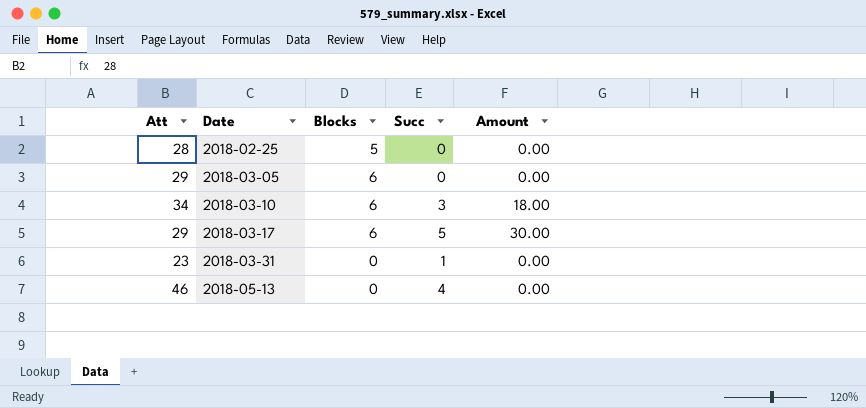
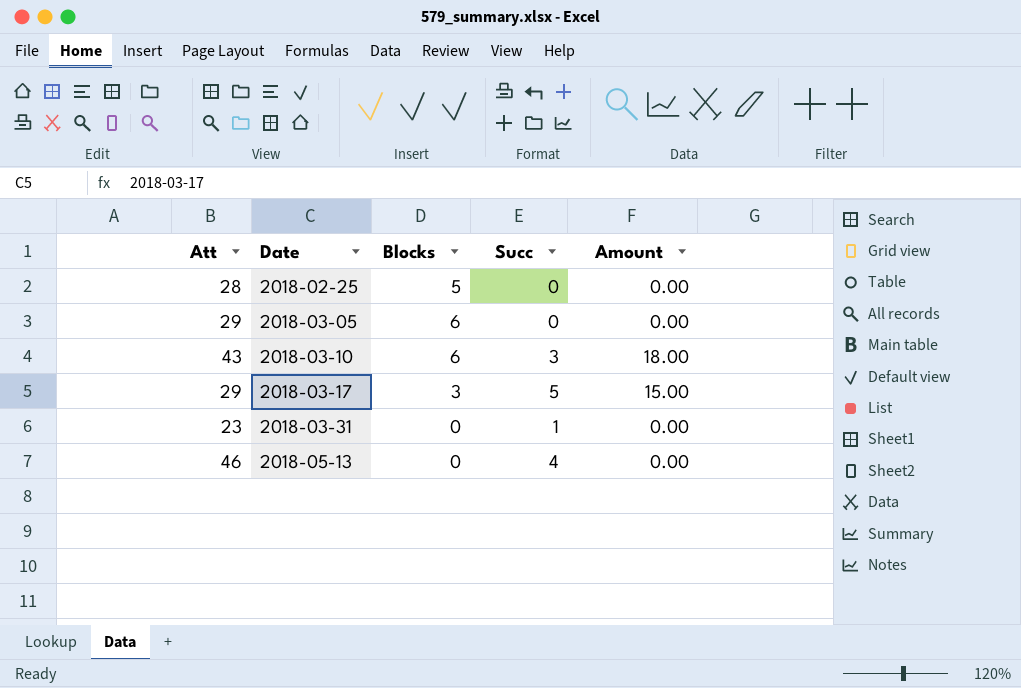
2018-03-10 | Att: 34 -> 43
2018-03-17 | Blocks: 6 -> 3
2018-03-17 | Amount: 30.00 -> 15.00

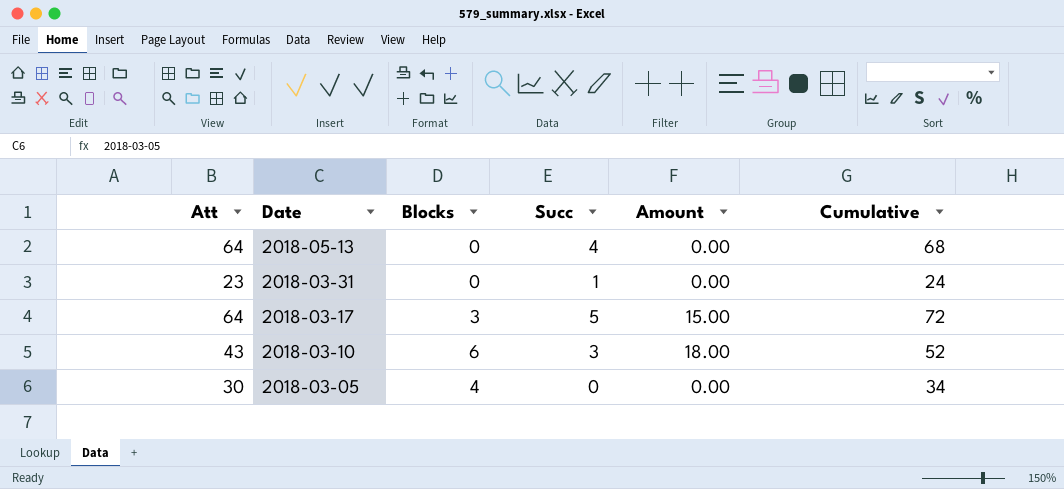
row order: Date ascending -> Date descending
column Cumulative | formula: none -> [Att] + [Blocks] + [Succ]
row 2018-02-25: 28 | 5 | 0 | 0.00 -> none
2018-05-13 | Att: 46 -> 64
2018-03-17 | Att: 29 -> 64
2018-03-05 | Att: 29 -> 30
2018-03-05 | Blocks: 6 -> 4

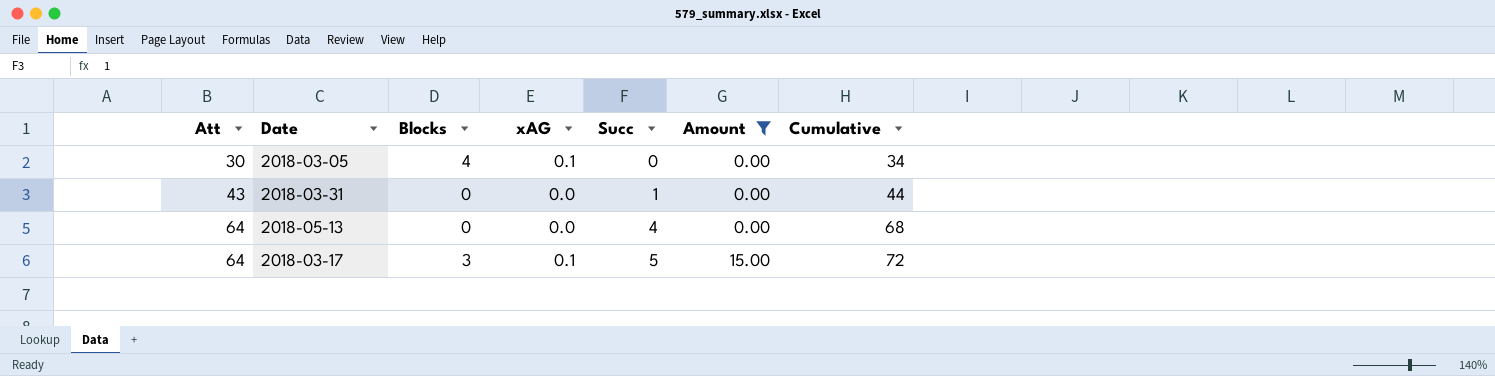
filter: none -> Amount != 18.00
row order: Date descending -> Att ascending
column xAG | position: none -> 4
2018-03-31 | Att: 23 -> 43
2018-03-31 | Cumulative: 24 -> 44

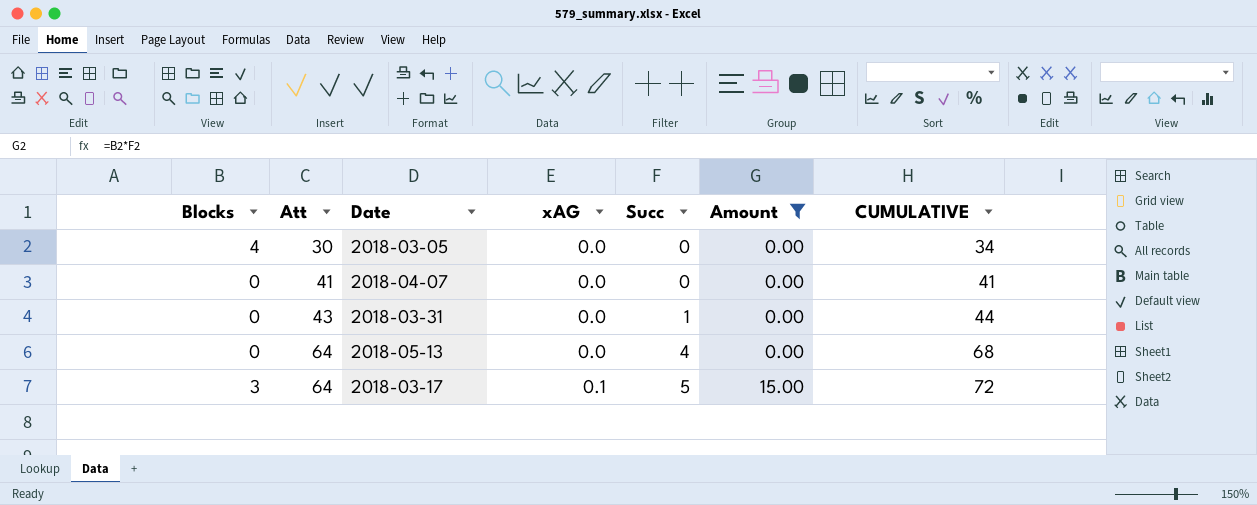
column Blocks | position: 3 -> 1
column name: Cumulative -> CUMULATIVE
2018-03-05 | xAG: 0.1 -> 0.0
row 2018-04-07: none -> 0 | 41 | 0.0 | 0 | 0.00 | 41

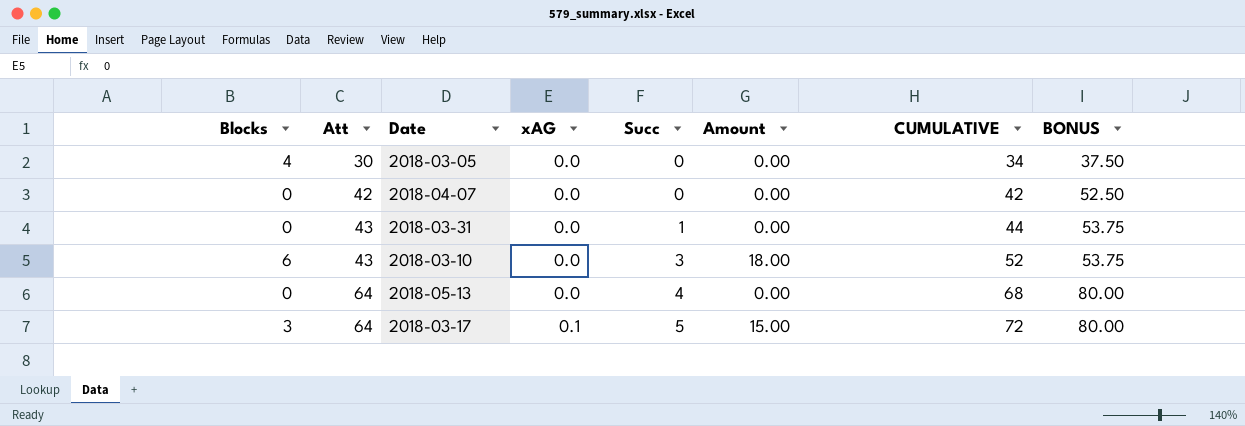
filter: Amount != 18.00 -> none
column BONUS | formula: none -> [Att] * 1.25
2018-04-07 | Att: 41 -> 42
2018-04-07 | CUMULATIVE: 41 -> 42

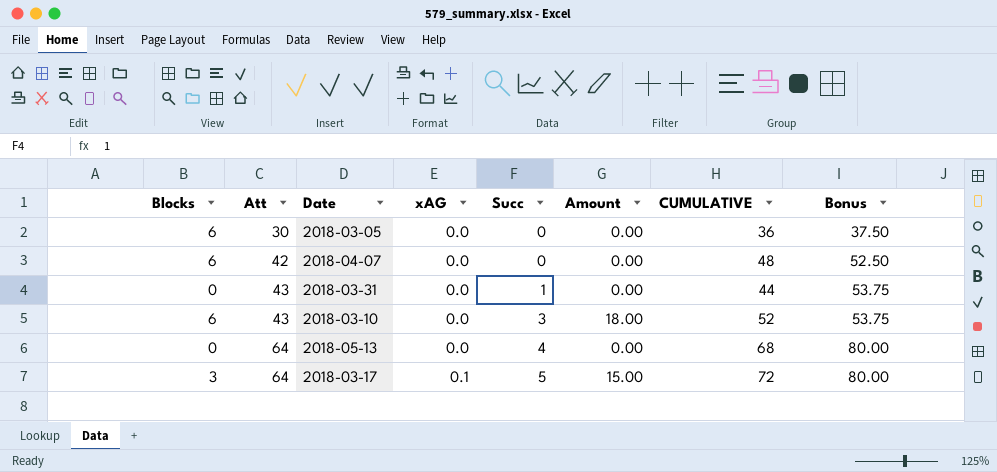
column name: BONUS -> Bonus
2018-03-05 | Blocks: 4 -> 6
2018-03-05 | CUMULATIVE: 34 -> 36
2018-04-07 | Blocks: 0 -> 6
2018-04-07 | CUMULATIVE: 42 -> 48

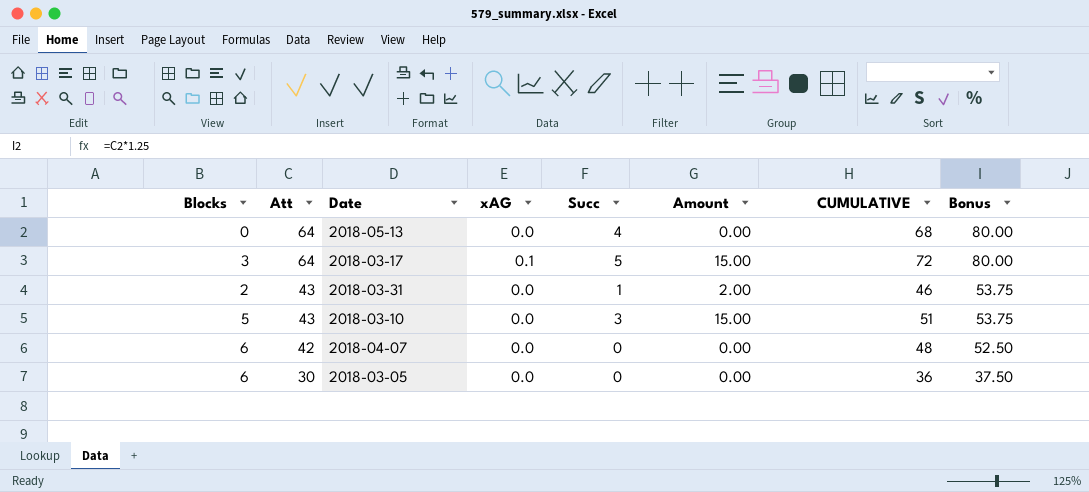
row order: Att ascending -> Att descending
2018-03-31 | Blocks: 0 -> 2
2018-03-31 | Amount: 0.00 -> 2.00
2018-03-31 | CUMULATIVE: 44 -> 46
2018-03-10 | Blocks: 6 -> 5
2018-03-10 | Amount: 18.00 -> 15.00
2018-03-10 | CUMULATIVE: 52 -> 51

